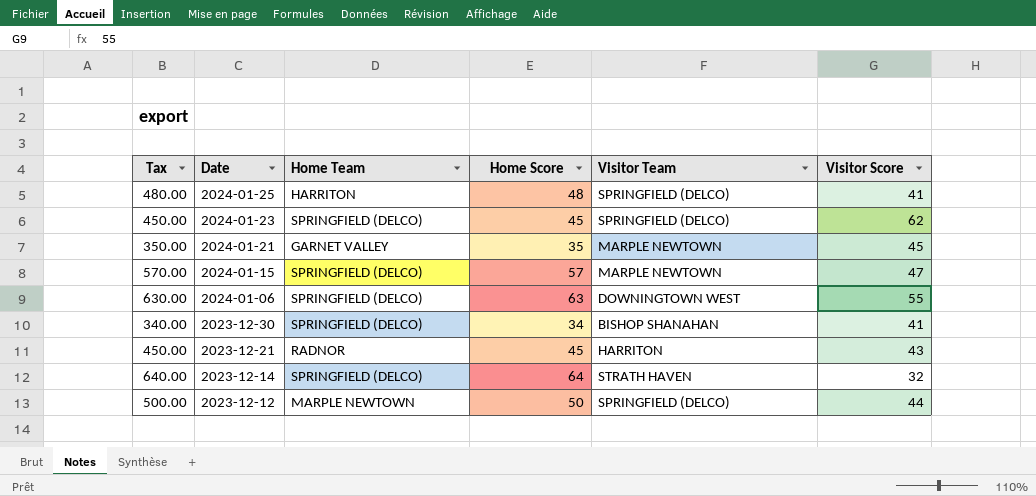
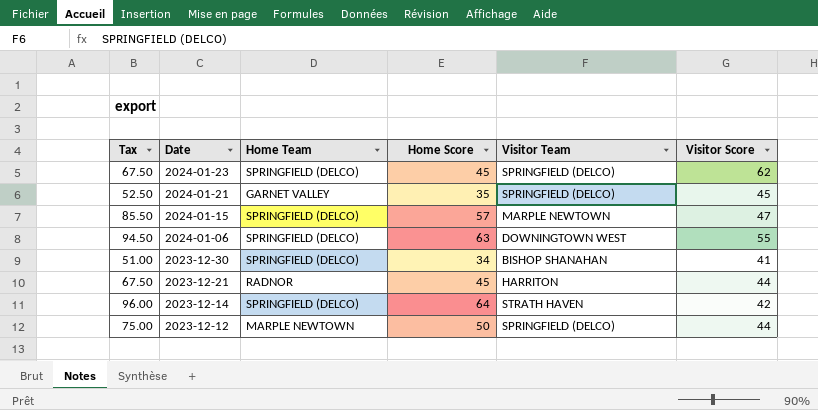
column Tax | formula: [Home Score] * 10 -> [Home Score] * 1.5
row 2024-01-25: 480.00 | HARRITON | 48 | SPRINGFIELD (DELCO) | 41 -> none
2024-01-21 | Visitor Team: MARPLE NEWTOWN -> SPRINGFIELD (DELCO)
2023-12-21 | Visitor Score: 43 -> 44
2023-12-14 | Visitor Score: 32 -> 42

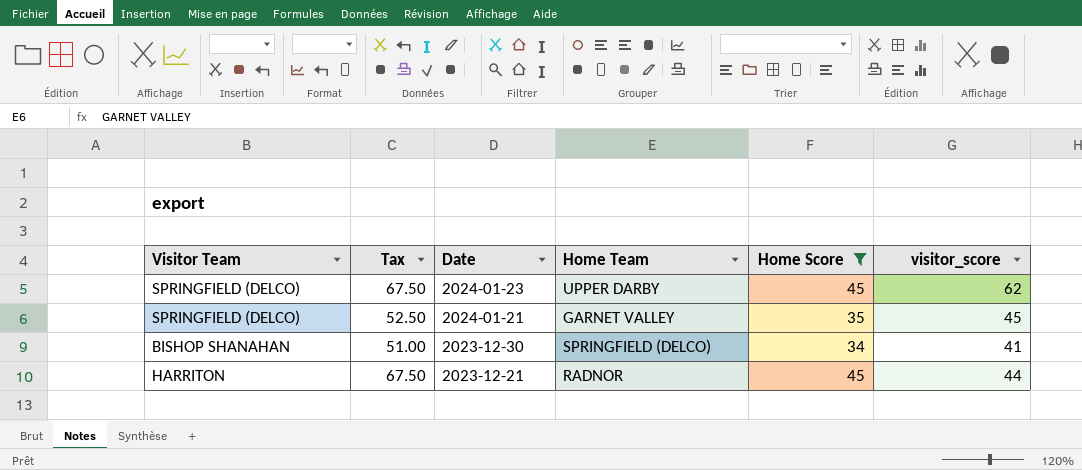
filter: none -> Home Score <= 45
column Visitor Team | position: 5 -> 1
column name: Visitor Score -> visitor_score
2024-01-23 | Home Team: SPRINGFIELD (DELCO) -> UPPER DARBY

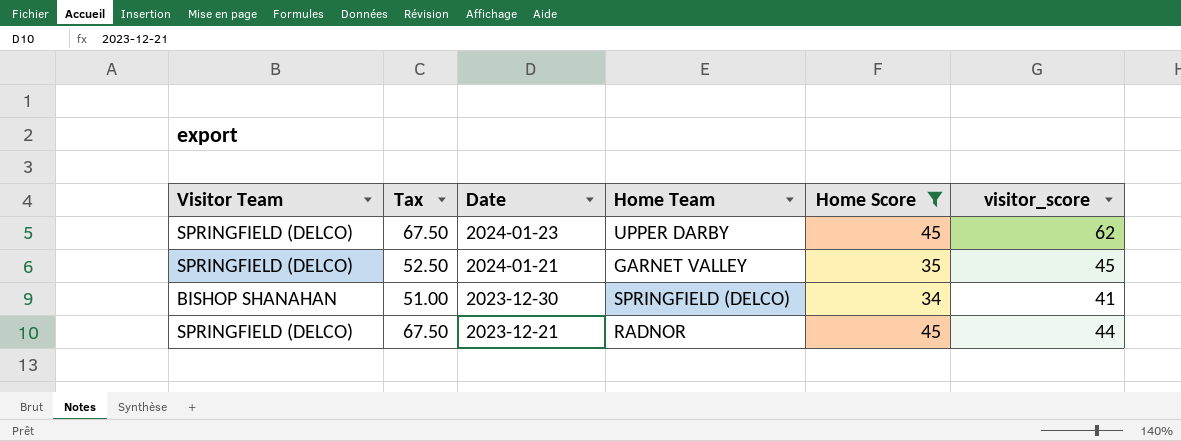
2023-12-21 | Visitor Team: HARRITON -> SPRINGFIELD (DELCO)

